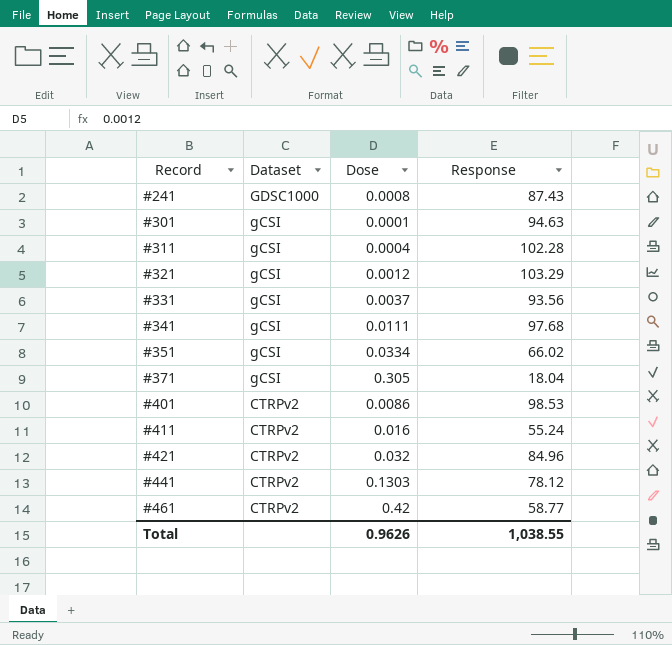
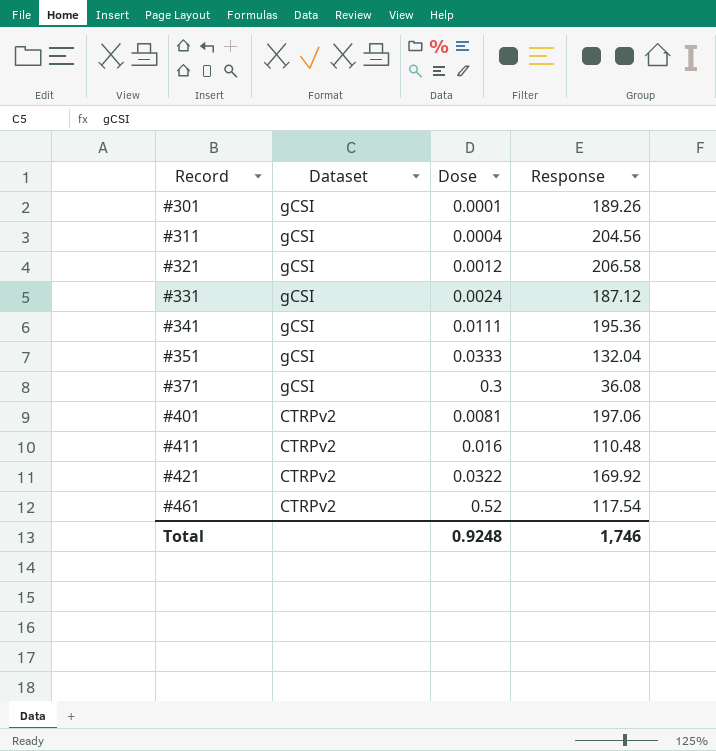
row #241: GDSC1000 | 0.0008 | 87.43 -> none
row #441: CTRPv2 | 0.1303 | 78.12 -> none
#301 | Response: 94.63 -> 189.26
#311 | Response: 102.28 -> 204.56
#321 | Response: 103.29 -> 206.58
#331 | Dose: 0.0037 -> 0.0024
#331 | Response: 93.56 -> 187.12
#341 | Response: 97.68 -> 195.36
#351 | Dose: 0.0334 -> 0.0333
#351 | Response: 66.02 -> 132.04
#371 | Dose: 0.305 -> 0.3
#371 | Response: 18.04 -> 36.08
#401 | Dose: 0.0086 -> 0.0081
#401 | Response: 98.53 -> 197.06
#411 | Response: 55.24 -> 110.48
#421 | Dose: 0.032 -> 0.0322
#421 | Response: 84.96 -> 169.92
#461 | Dose: 0.42 -> 0.52
#461 | Response: 58.77 -> 117.54
Total | Dose: 0.9626 -> 0.9248
Total | Response: 1,038.55 -> 1,746

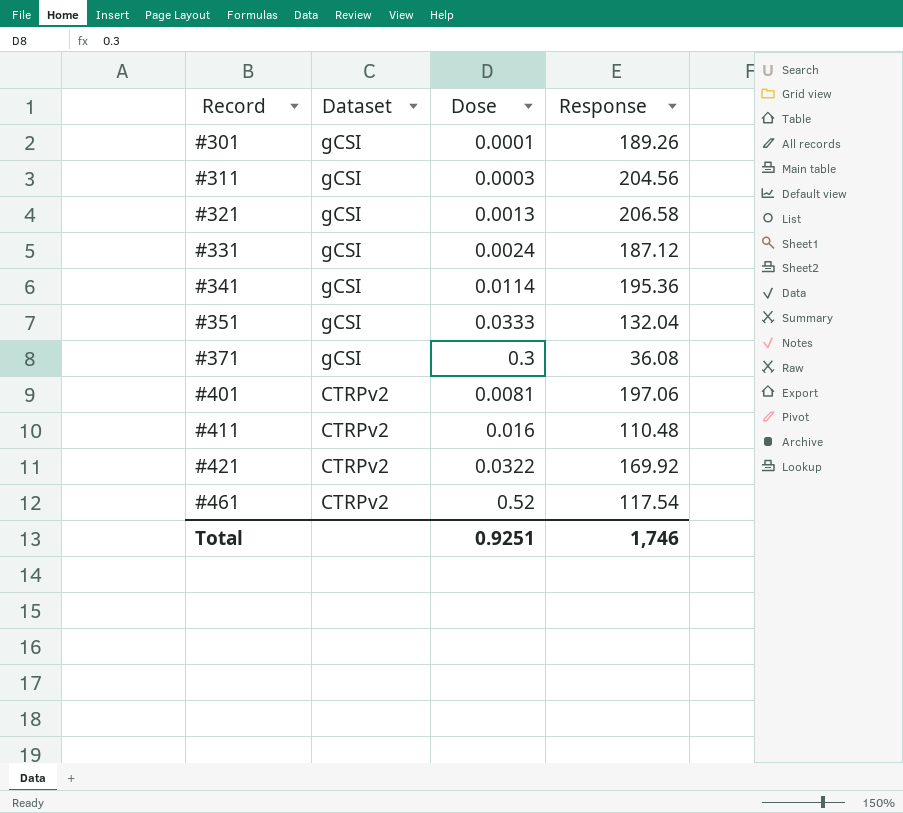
#311 | Dose: 0.0004 -> 0.0003
#321 | Dose: 0.0012 -> 0.0013
#341 | Dose: 0.0111 -> 0.0114
Total | Dose: 0.9248 -> 0.9251

